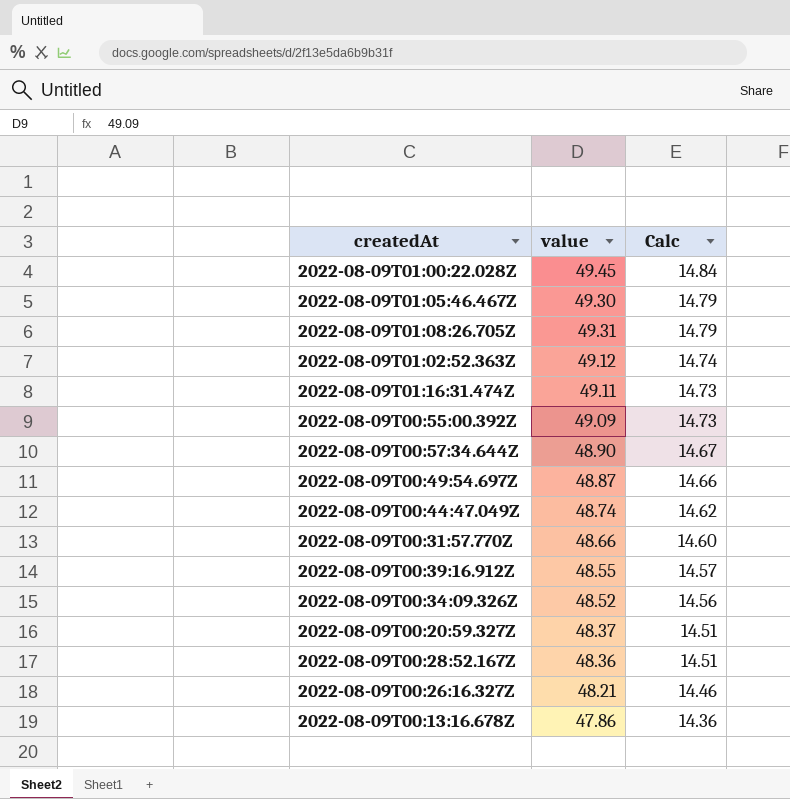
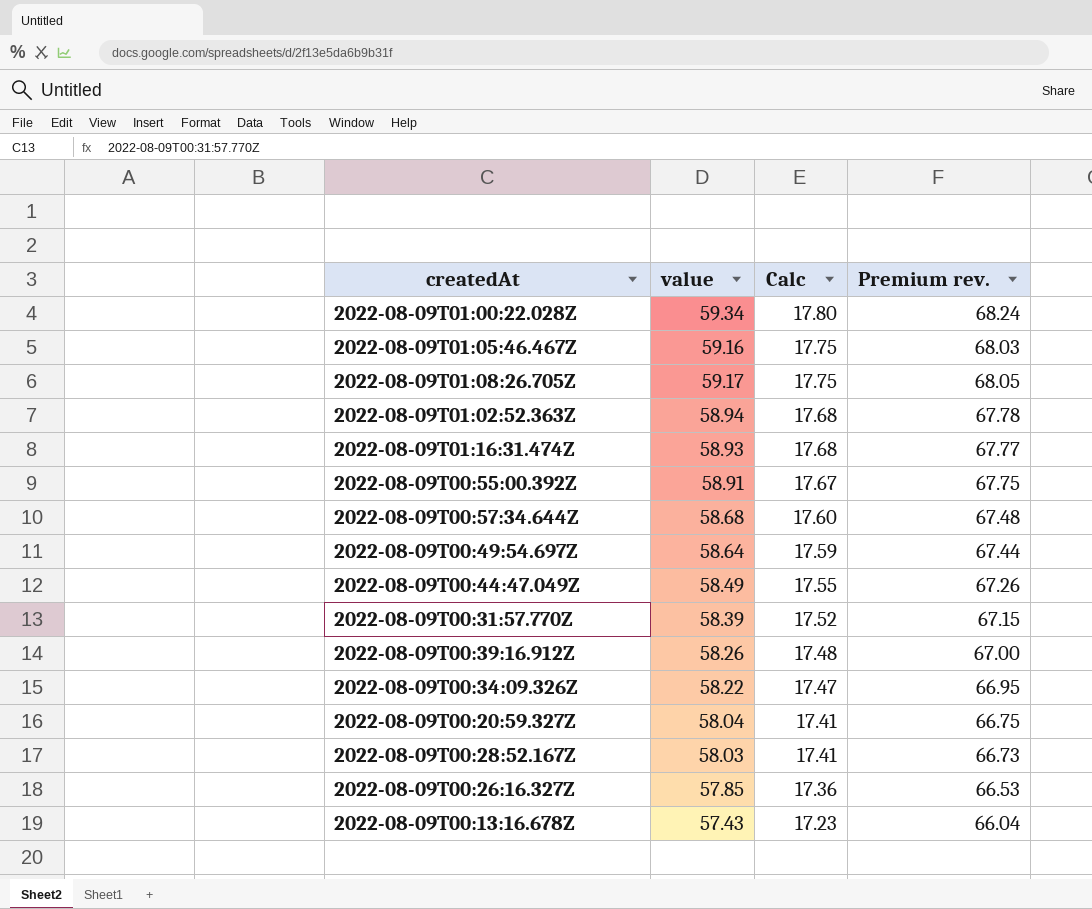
column Premium rev. | formula: none -> [value] * 1.15
2022-08-09T01:00:22.028Z | value: 49.45 -> 59.34
2022-08-09T01:00:22.028Z | Calc: 14.84 -> 17.80
2022-08-09T01:05:46.467Z | value: 49.30 -> 59.16
2022-08-09T01:05:46.467Z | Calc: 14.79 -> 17.75
2022-08-09T01:08:26.705Z | value: 49.31 -> 59.17
2022-08-09T01:08:26.705Z | Calc: 14.79 -> 17.75
2022-08-09T01:02:52.363Z | value: 49.12 -> 58.94
2022-08-09T01:02:52.363Z | Calc: 14.74 -> 17.68
2022-08-09T01:16:31.474Z | value: 49.11 -> 58.93
2022-08-09T01:16:31.474Z | Calc: 14.73 -> 17.68
2022-08-09T00:55:00.392Z | value: 49.09 -> 58.91
2022-08-09T00:55:00.392Z | Calc: 14.73 -> 17.67
2022-08-09T00:57:34.644Z | value: 48.90 -> 58.68
2022-08-09T00:57:34.644Z | Calc: 14.67 -> 17.60
2022-08-09T00:49:54.697Z | value: 48.87 -> 58.64
2022-08-09T00:49:54.697Z | Calc: 14.66 -> 17.59
2022-08-09T00:44:47.049Z | value: 48.74 -> 58.49
2022-08-09T00:44:47.049Z | Calc: 14.62 -> 17.55
2022-08-09T00:31:57.770Z | value: 48.66 -> 58.39
2022-08-09T00:31:57.770Z | Calc: 14.60 -> 17.52
2022-08-09T00:39:16.912Z | value: 48.55 -> 58.26
2022-08-09T00:39:16.912Z | Calc: 14.57 -> 17.48
2022-08-09T00:34:09.326Z | value: 48.52 -> 58.22
2022-08-09T00:34:09.326Z | Calc: 14.56 -> 17.47
2022-08-09T00:20:59.327Z | value: 48.37 -> 58.04
2022-08-09T00:20:59.327Z | Calc: 14.51 -> 17.41
2022-08-09T00:28:52.167Z | value: 48.36 -> 58.03
2022-08-09T00:28:52.167Z | Calc: 14.51 -> 17.41
2022-08-09T00:26:16.327Z | value: 48.21 -> 57.85
2022-08-09T00:26:16.327Z | Calc: 14.46 -> 17.36
2022-08-09T00:13:16.678Z | value: 47.86 -> 57.43
2022-08-09T00:13:16.678Z | Calc: 14.36 -> 17.23

